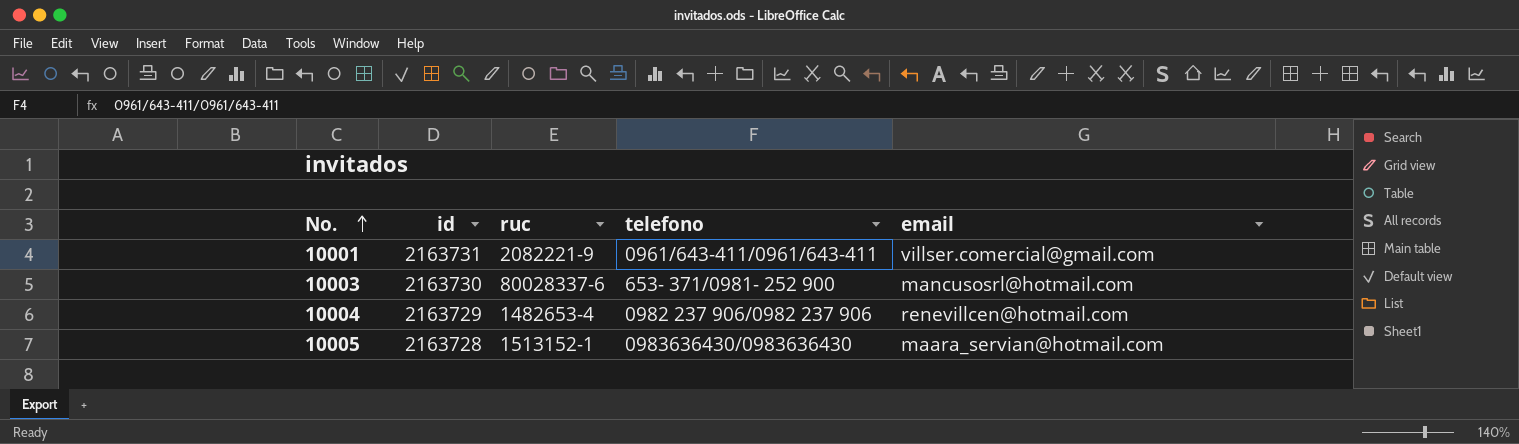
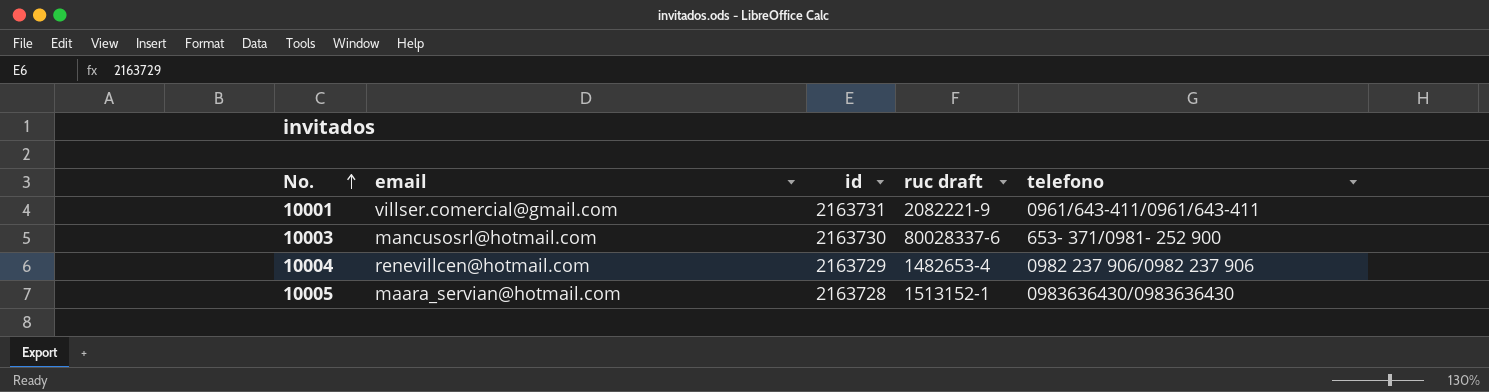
column email | position: 5 -> 2
column name: ruc -> ruc draft

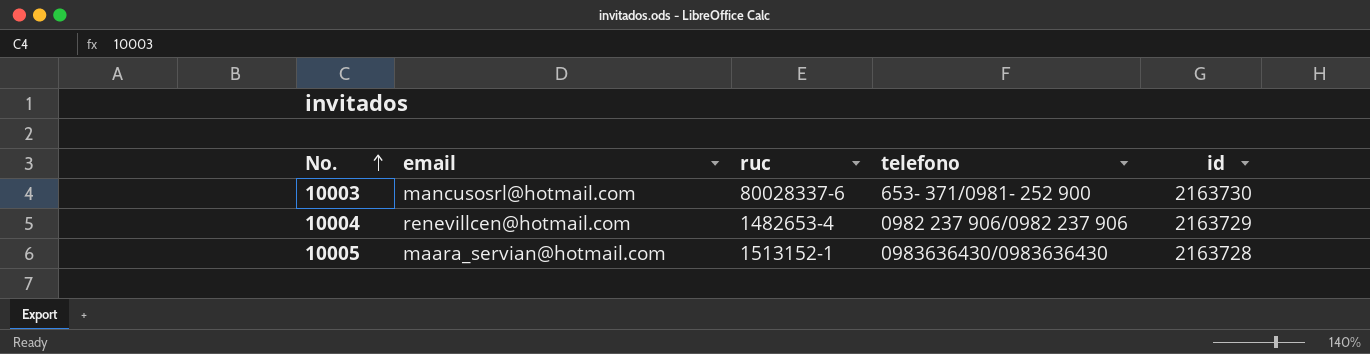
column name: ruc draft -> ruc
column id | position: 3 -> 5
row 10001: villser.comercial@gmail.com | 2163731 | 2082221-9 | 0961/643-411/0961/643-411 -> none

